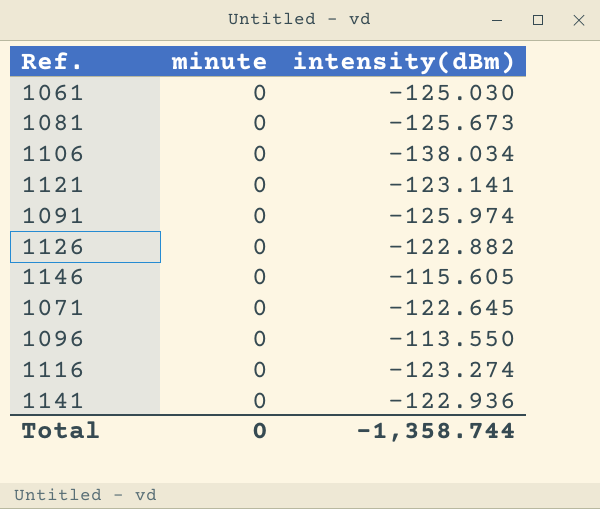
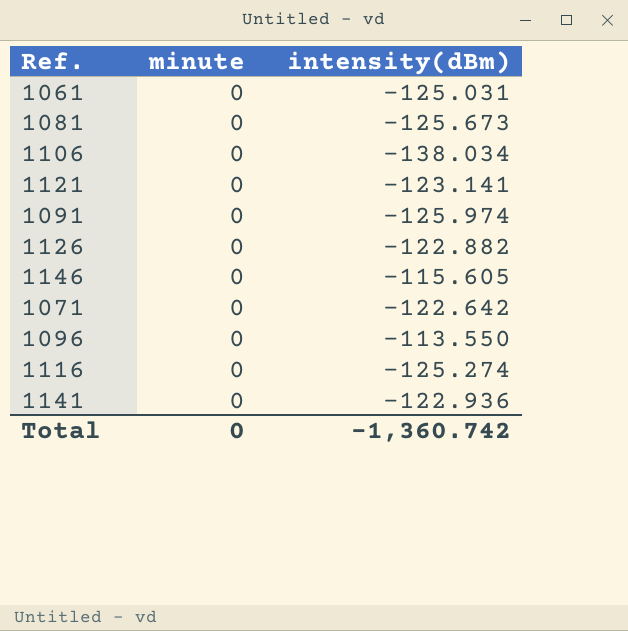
1061 | intensity(dBm): -125.030 -> -125.031
1071 | intensity(dBm): -122.645 -> -122.642
1116 | intensity(dBm): -123.274 -> -125.274
Total | intensity(dBm): -1,358.744 -> -1,360.742

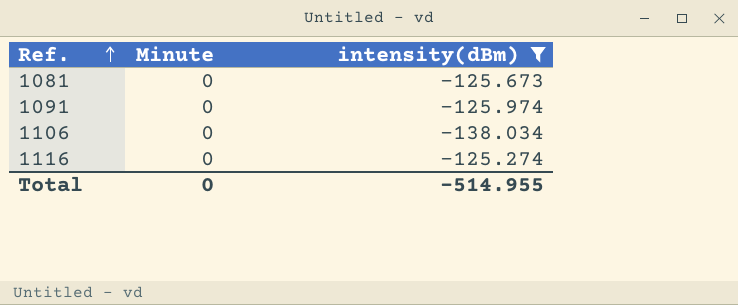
filter: none -> intensity(dBm) <= -125.274
row order: none -> Ref. ascending
column name: minute -> Minute
Total | intensity(dBm): -1,360.742 -> -514.955

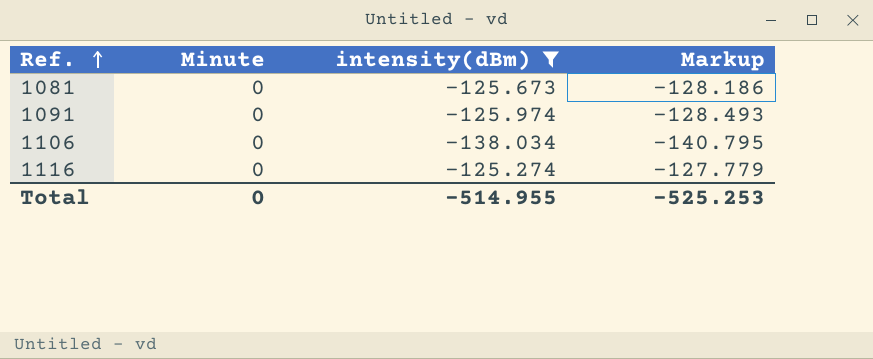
column Markup | formula: none -> [intensity(dBm)] * 1.02

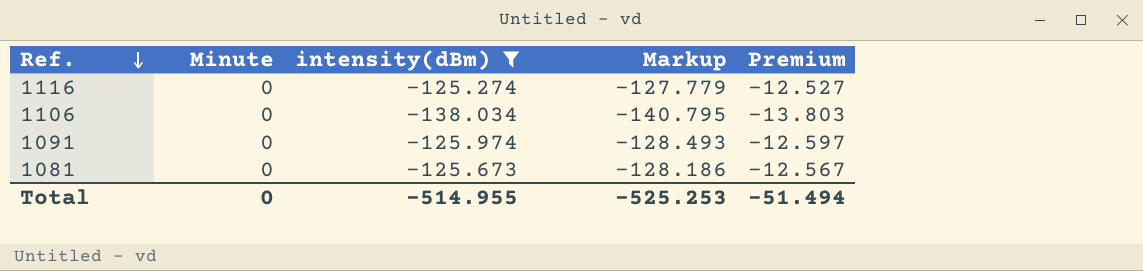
row order: Ref. ascending -> Ref. descending
column Premium | formula: none -> [intensity(dBm)] * 0.1

